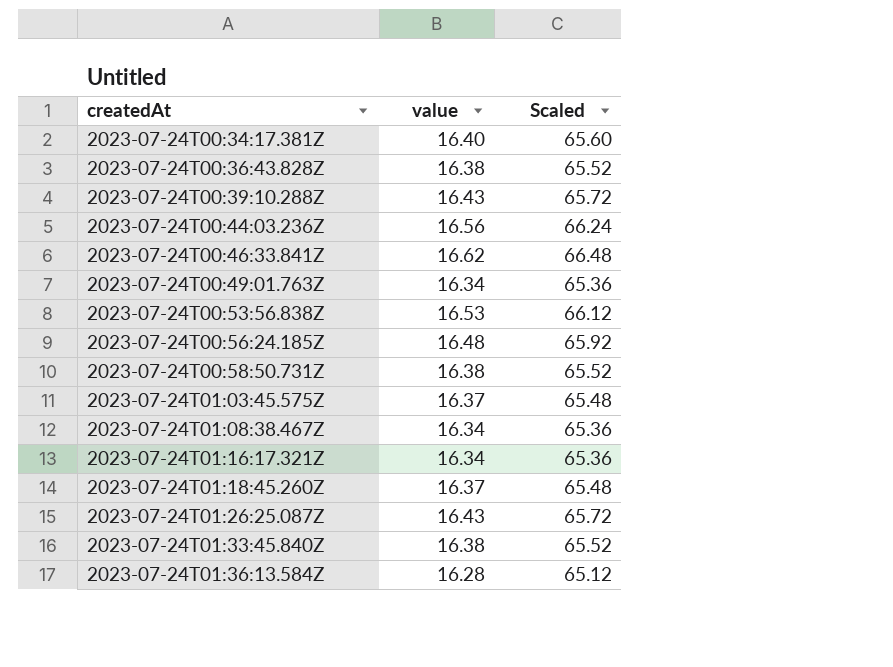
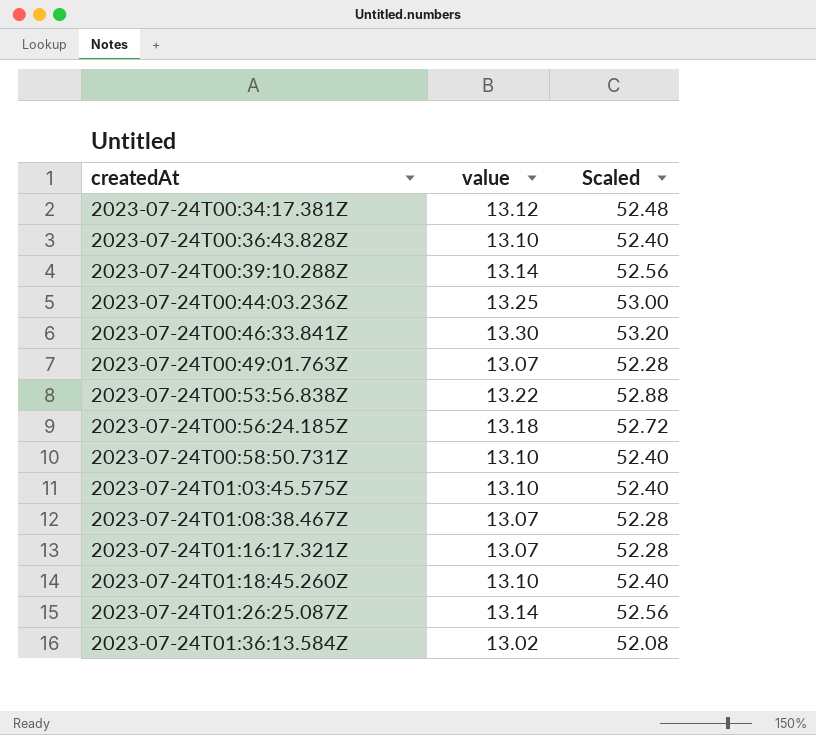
row 2023-07-24T01:33:45.840Z: 16.38 | 65.52 -> none
2023-07-24T00:34:17.381Z | value: 16.40 -> 13.12
2023-07-24T00:34:17.381Z | Scaled: 65.60 -> 52.48
2023-07-24T00:36:43.828Z | value: 16.38 -> 13.10
2023-07-24T00:36:43.828Z | Scaled: 65.52 -> 52.40
2023-07-24T00:39:10.288Z | value: 16.43 -> 13.14
2023-07-24T00:39:10.288Z | Scaled: 65.72 -> 52.56
2023-07-24T00:44:03.236Z | value: 16.56 -> 13.25
2023-07-24T00:44:03.236Z | Scaled: 66.24 -> 53.00
2023-07-24T00:46:33.841Z | value: 16.62 -> 13.30
2023-07-24T00:46:33.841Z | Scaled: 66.48 -> 53.20
2023-07-24T00:49:01.763Z | value: 16.34 -> 13.07
2023-07-24T00:49:01.763Z | Scaled: 65.36 -> 52.28
2023-07-24T00:53:56.838Z | value: 16.53 -> 13.22
2023-07-24T00:53:56.838Z | Scaled: 66.12 -> 52.88
2023-07-24T00:56:24.185Z | value: 16.48 -> 13.18
2023-07-24T00:56:24.185Z | Scaled: 65.92 -> 52.72
2023-07-24T00:58:50.731Z | value: 16.38 -> 13.10
2023-07-24T00:58:50.731Z | Scaled: 65.52 -> 52.40
2023-07-24T01:03:45.575Z | value: 16.37 -> 13.10
2023-07-24T01:03:45.575Z | Scaled: 65.48 -> 52.40
2023-07-24T01:08:38.467Z | value: 16.34 -> 13.07
2023-07-24T01:08:38.467Z | Scaled: 65.36 -> 52.28
2023-07-24T01:16:17.321Z | value: 16.34 -> 13.07
2023-07-24T01:16:17.321Z | Scaled: 65.36 -> 52.28
2023-07-24T01:18:45.260Z | value: 16.37 -> 13.10
2023-07-24T01:18:45.260Z | Scaled: 65.48 -> 52.40
2023-07-24T01:26:25.087Z | value: 16.43 -> 13.14
2023-07-24T01:26:25.087Z | Scaled: 65.72 -> 52.56
2023-07-24T01:36:13.584Z | value: 16.28 -> 13.02
2023-07-24T01:36:13.584Z | Scaled: 65.12 -> 52.08

